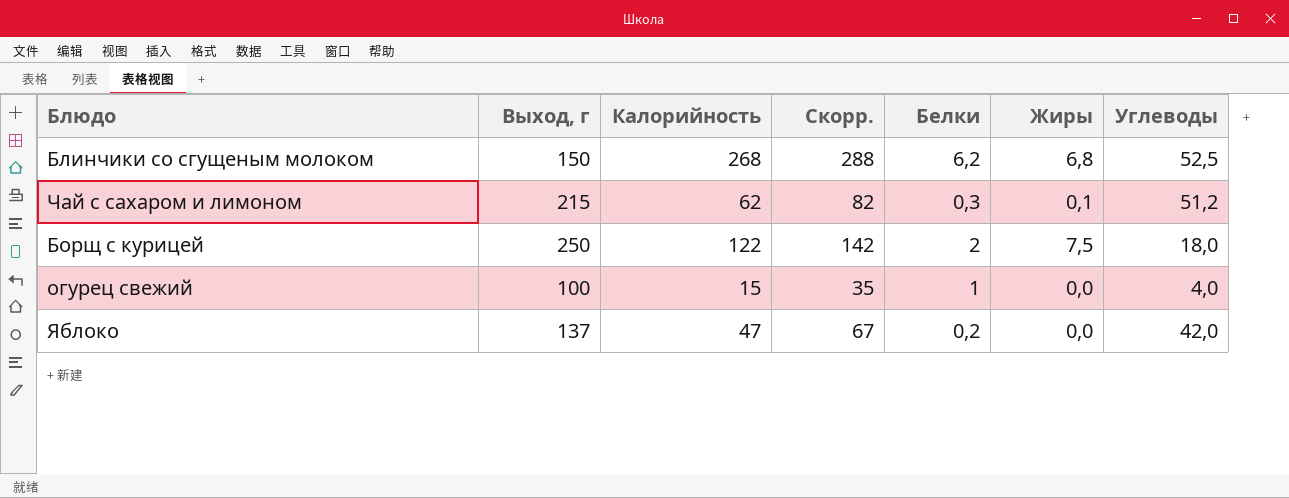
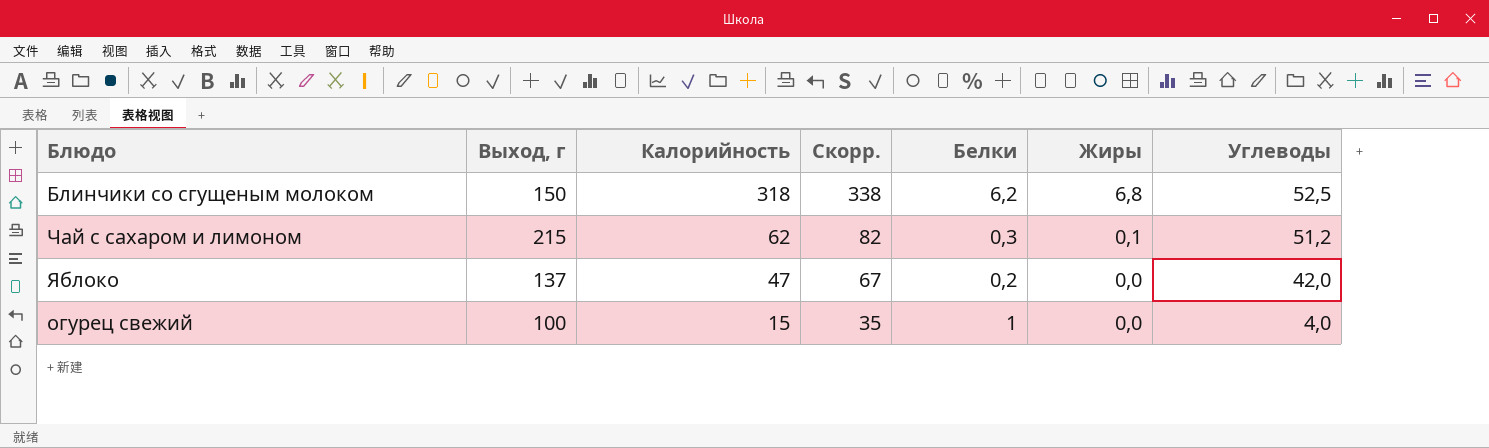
row order: none -> Калорийность descending
row Борщ с курицей: 250 | 122 | 142 | 2 | 7,5 | 18,0 -> none
Блинчики со сгущеным молоком | Калорийность: 268 -> 318
Блинчики со сгущеным молоком | Скорр.: 288 -> 338

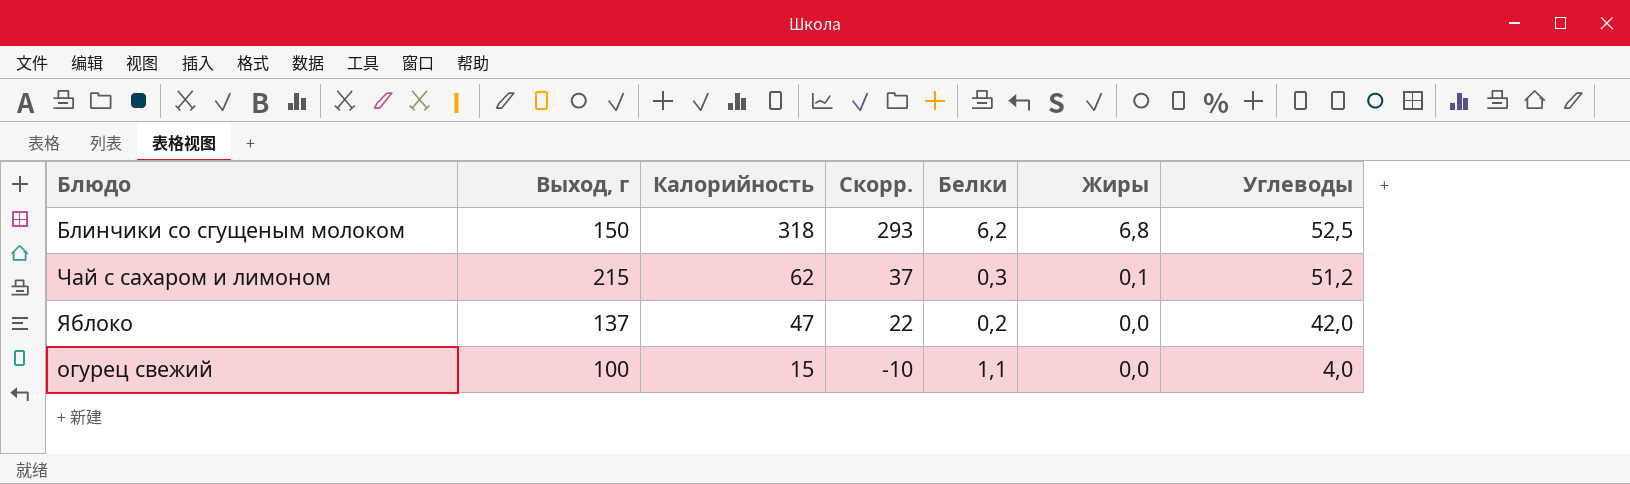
column Скорр. | formula: [Калорийность] + 20 -> [Калорийность] - 25
огурец свежий | Белки: 1 -> 1,1

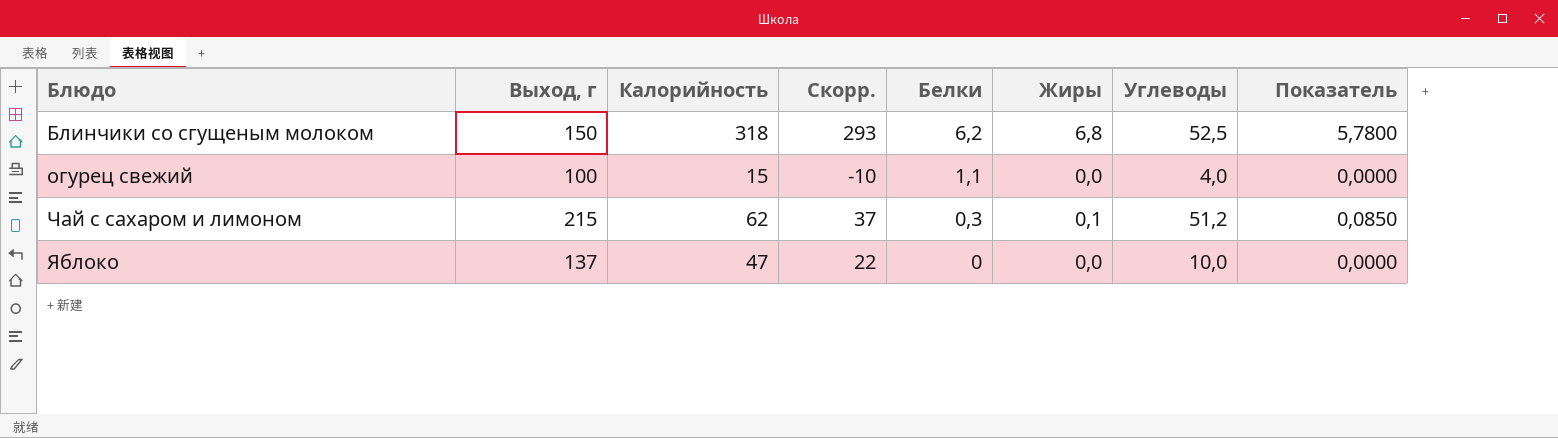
row order: Калорийность descending -> Блюдо ascending
column Показатель | formula: none -> [Жиры] * 0,85
Яблоко | Белки: 0,2 -> 0
Яблоко | Углеводы: 42,0 -> 10,0

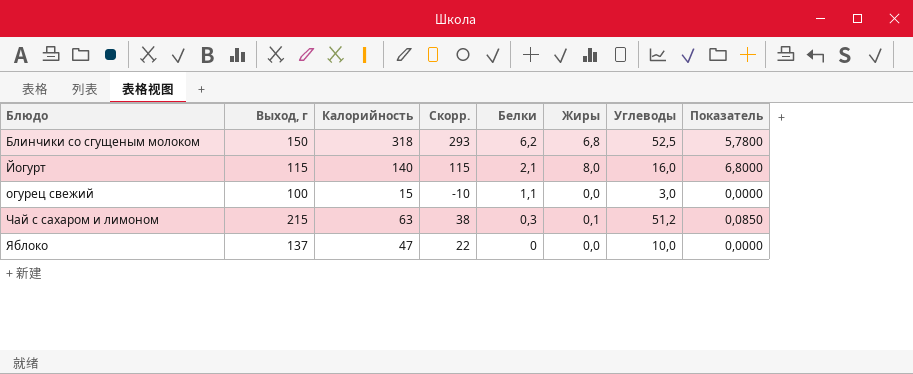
row Йогурт: none -> 115 | 140 | 115 | 2,1 | 8,0 | 16,0 | 6,8000
огурец свежий | Углеводы: 4,0 -> 3,0
Чай с сахаром и лимоном | Калорийность: 62 -> 63
Чай с сахаром и лимоном | Скорр.: 37 -> 38

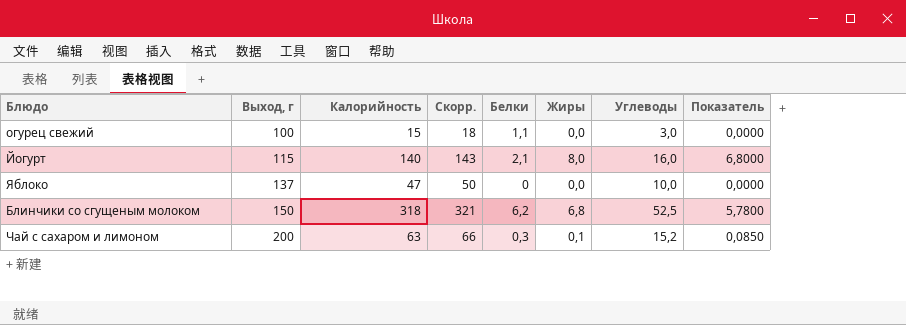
row order: Блюдо ascending -> Выход, г ascending
column Скорр. | formula: [Калорийность] - 25 -> [Калорийность] + 3
Чай с сахаром и лимоном | Выход, г: 215 -> 200
Чай с сахаром и лимоном | Углеводы: 51,2 -> 15,2

